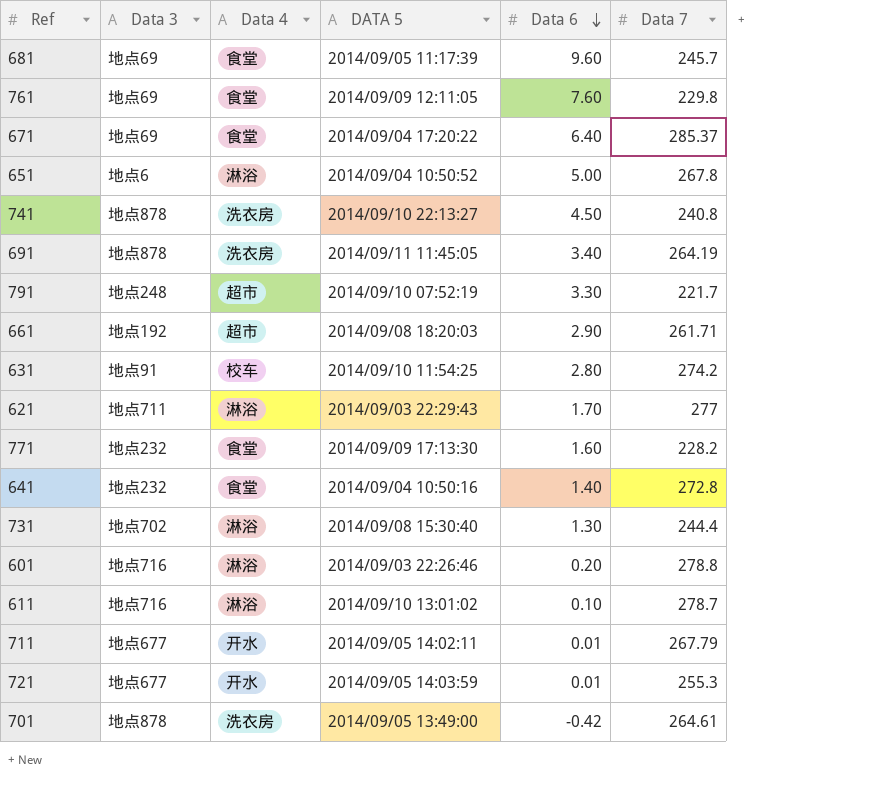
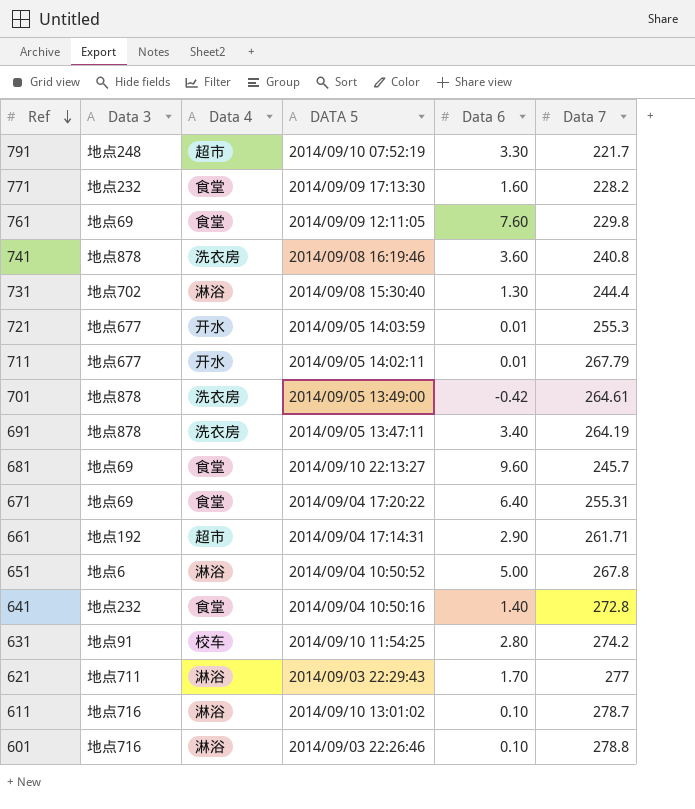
row order: Data 6 descending -> Ref descending
741 | DATA 5: 2014/09/10 22:13:27 -> 2014/09/08 16:19:46
741 | Data 6: 4.50 -> 3.60
691 | DATA 5: 2014/09/11 11:45:05 -> 2014/09/05 13:47:11
681 | DATA 5: 2014/09/05 11:17:39 -> 2014/09/10 22:13:27
671 | Data 7: 285.37 -> 255.31
661 | DATA 5: 2014/09/08 18:20:03 -> 2014/09/04 17:14:31
601 | Data 6: 0.20 -> 0.10

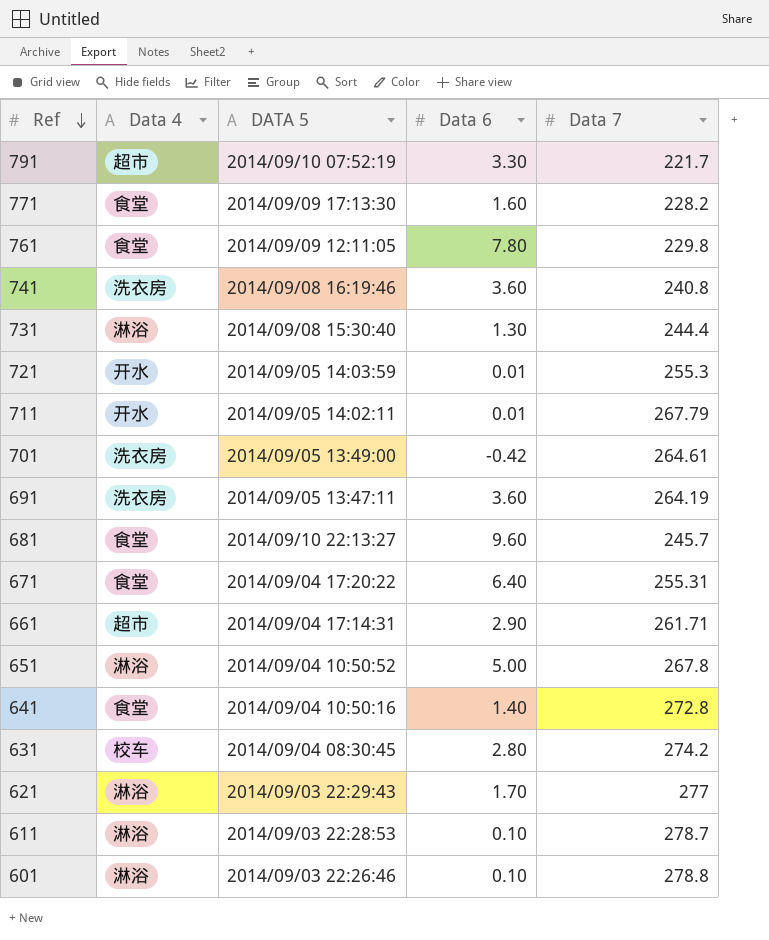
column Data 3 | position: 2 -> none
761 | Data 6: 7.60 -> 7.80
691 | Data 6: 3.40 -> 3.60
631 | DATA 5: 2014/09/10 11:54:25 -> 2014/09/04 08:30:45
611 | DATA 5: 2014/09/10 13:01:02 -> 2014/09/03 22:28:53

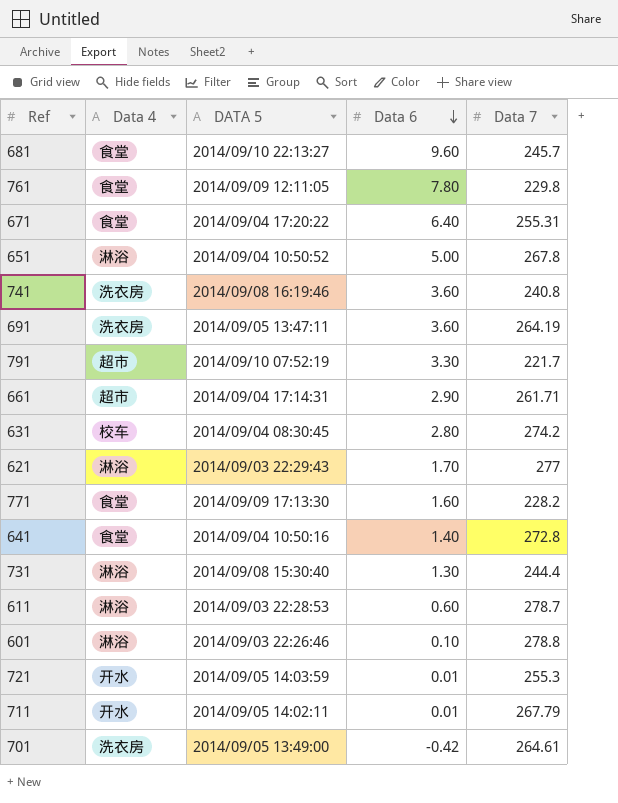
row order: Ref descending -> Data 6 descending
611 | Data 6: 0.10 -> 0.60

